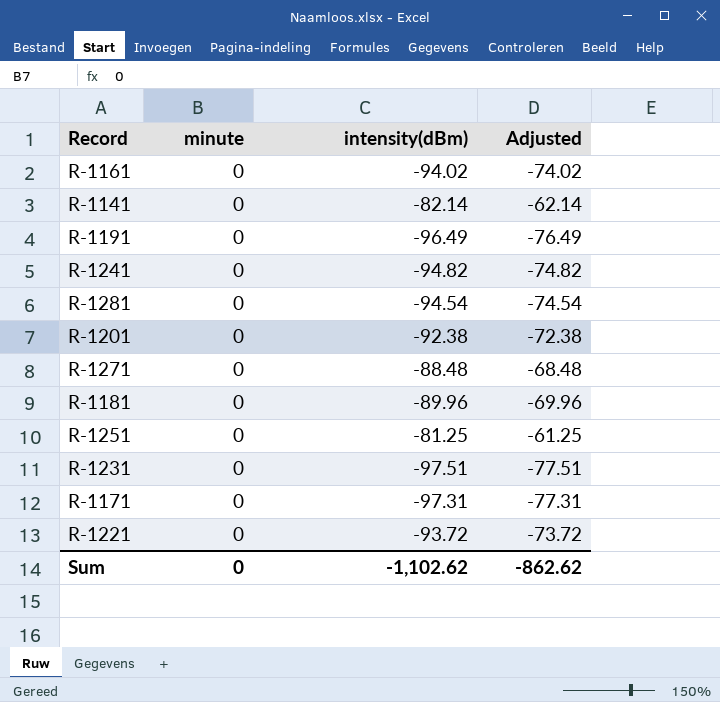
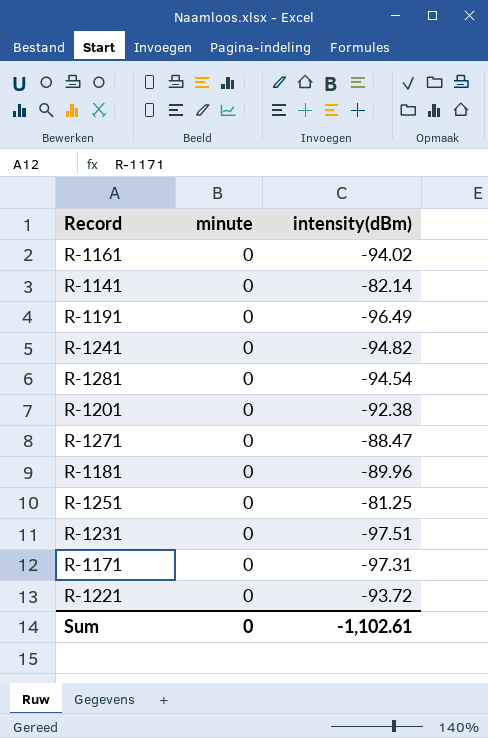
column Adjusted | formula: [intensity(dBm)] + 20 -> none
R-1271 | intensity(dBm): -88.48 -> -88.47
Sum | intensity(dBm): -1,102.62 -> -1,102.61

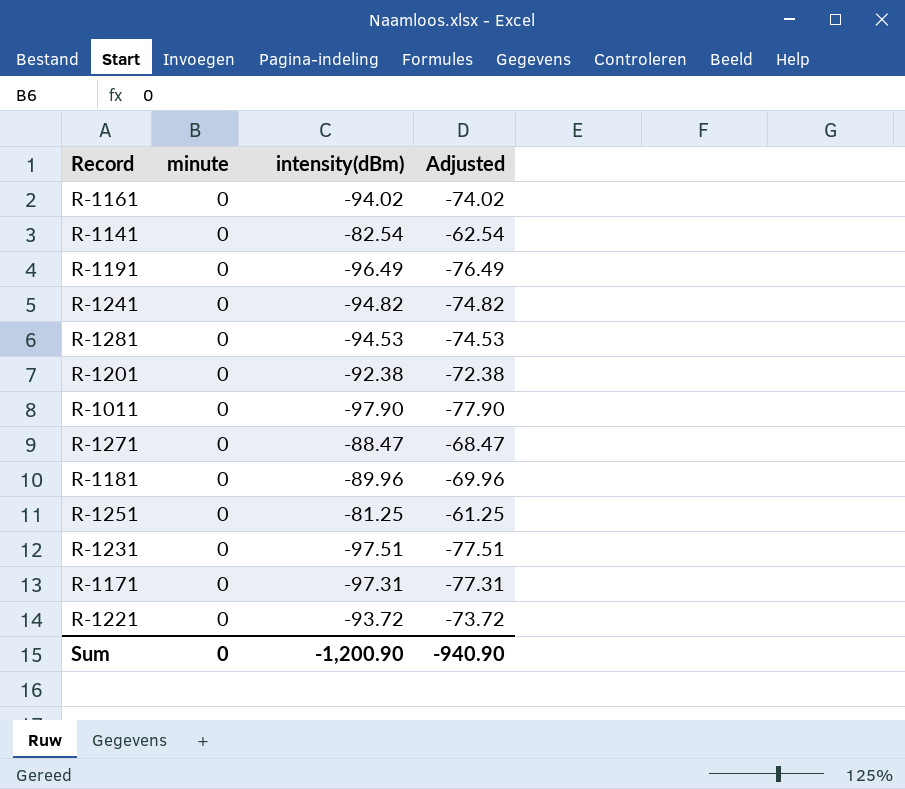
column Adjusted | formula: none -> [intensity(dBm)] + 20
R-1141 | intensity(dBm): -82.14 -> -82.54
R-1281 | intensity(dBm): -94.54 -> -94.53
row R-1011: none -> 0 | -97.90 | -77.90
Sum | intensity(dBm): -1,102.61 -> -1,200.90

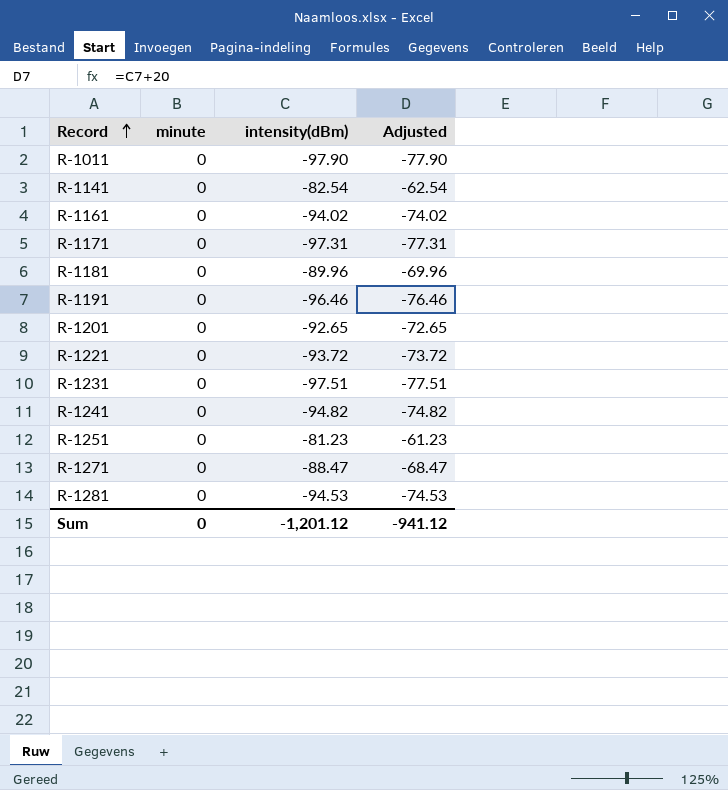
row order: none -> Record ascending
R-1191 | intensity(dBm): -96.49 -> -96.46
R-1191 | Adjusted: -76.49 -> -76.46
R-1201 | intensity(dBm): -92.38 -> -92.65
R-1201 | Adjusted: -72.38 -> -72.65
R-1251 | intensity(dBm): -81.25 -> -81.23
R-1251 | Adjusted: -61.25 -> -61.23
Sum | intensity(dBm): -1,200.90 -> -1,201.12
Sum | Adjusted: -940.90 -> -941.12

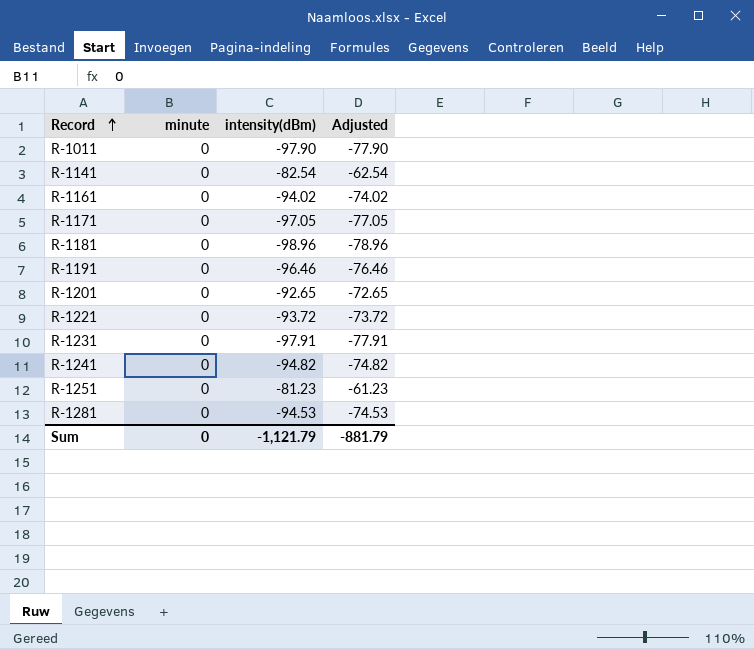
row R-1271: 0 | -88.47 | -68.47 -> none
R-1171 | intensity(dBm): -97.31 -> -97.05
R-1171 | Adjusted: -77.31 -> -77.05
R-1181 | intensity(dBm): -89.96 -> -98.96
R-1181 | Adjusted: -69.96 -> -78.96
R-1231 | intensity(dBm): -97.51 -> -97.91
R-1231 | Adjusted: -77.51 -> -77.91
Sum | intensity(dBm): -1,201.12 -> -1,121.79
Sum | Adjusted: -941.12 -> -881.79

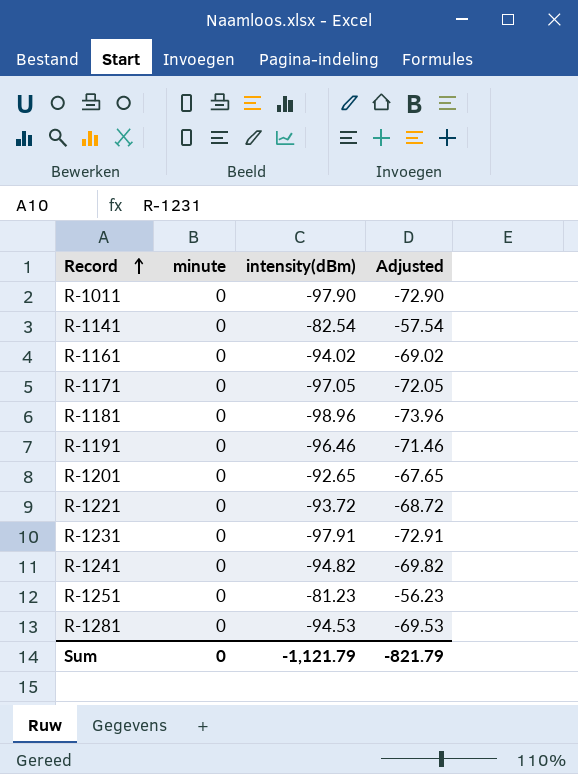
column Adjusted | formula: [intensity(dBm)] + 20 -> [intensity(dBm)] + 25
Sum | Adjusted: -881.79 -> -821.79

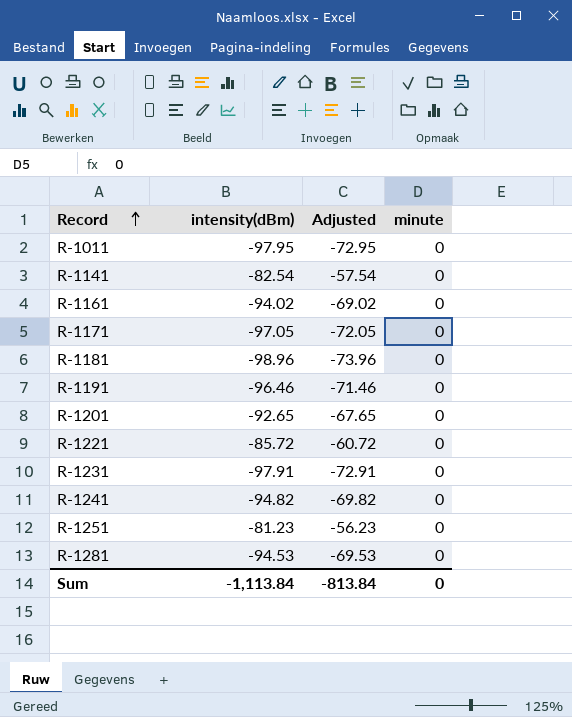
column minute | position: 2 -> 4
R-1011 | intensity(dBm): -97.90 -> -97.95
R-1011 | Adjusted: -72.90 -> -72.95
R-1221 | intensity(dBm): -93.72 -> -85.72
R-1221 | Adjusted: -68.72 -> -60.72
Sum | intensity(dBm): -1,121.79 -> -1,113.84
Sum | Adjusted: -821.79 -> -813.84

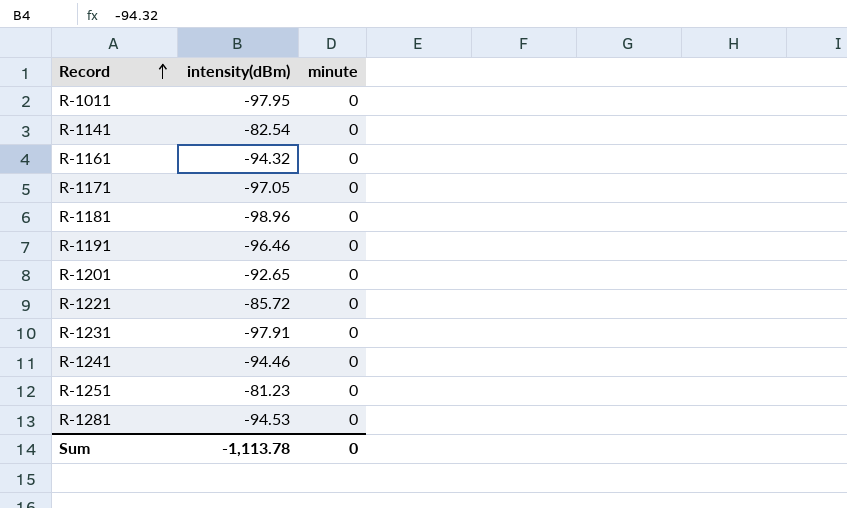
column Adjusted | formula: [intensity(dBm)] + 25 -> none
R-1161 | intensity(dBm): -94.02 -> -94.32
R-1241 | intensity(dBm): -94.82 -> -94.46
Sum | intensity(dBm): -1,113.84 -> -1,113.78

